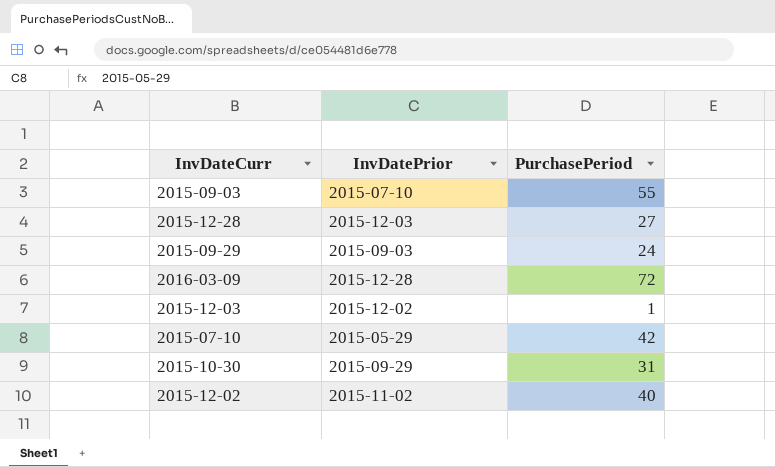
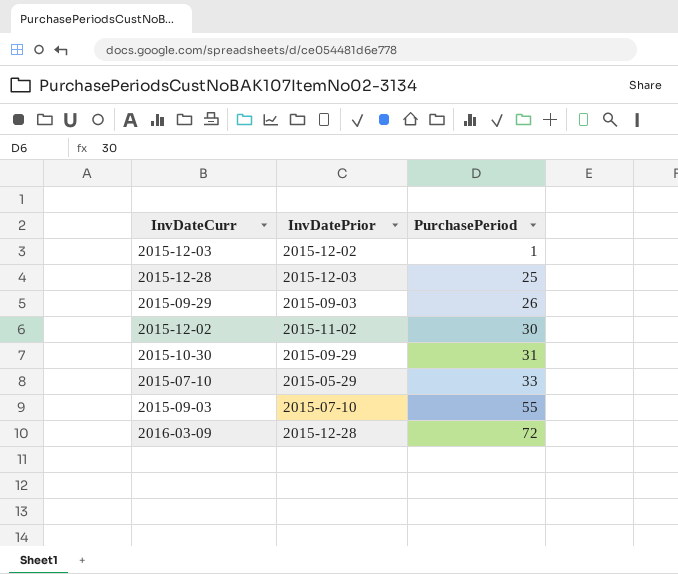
row order: none -> PurchasePeriod ascending
2015-12-28 | PurchasePeriod: 27 -> 25
2015-09-29 | PurchasePeriod: 24 -> 26
2015-12-02 | PurchasePeriod: 40 -> 30
2015-07-10 | PurchasePeriod: 42 -> 33

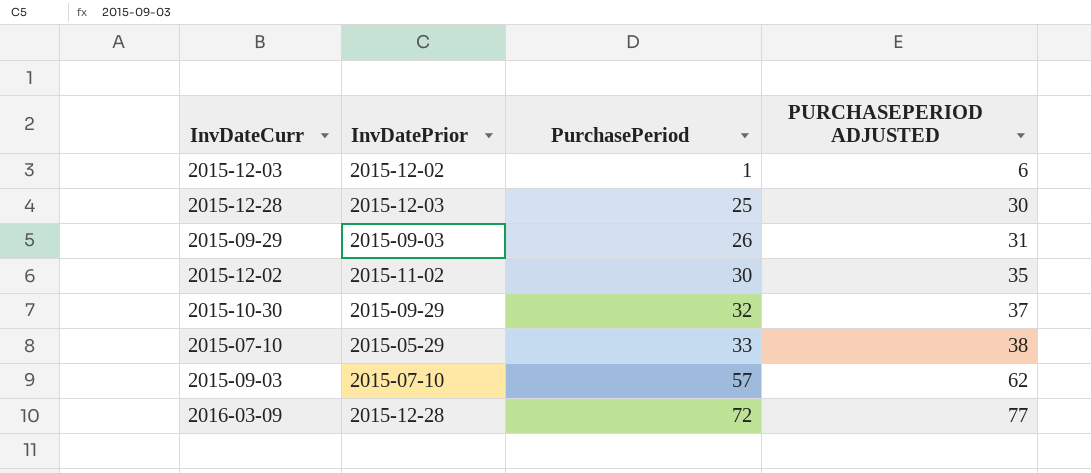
column PURCHASEPERIOD ADJUSTED | formula: none -> [PurchasePeriod] + 5
2015-10-30 | PurchasePeriod: 31 -> 32
2015-09-03 | PurchasePeriod: 55 -> 57

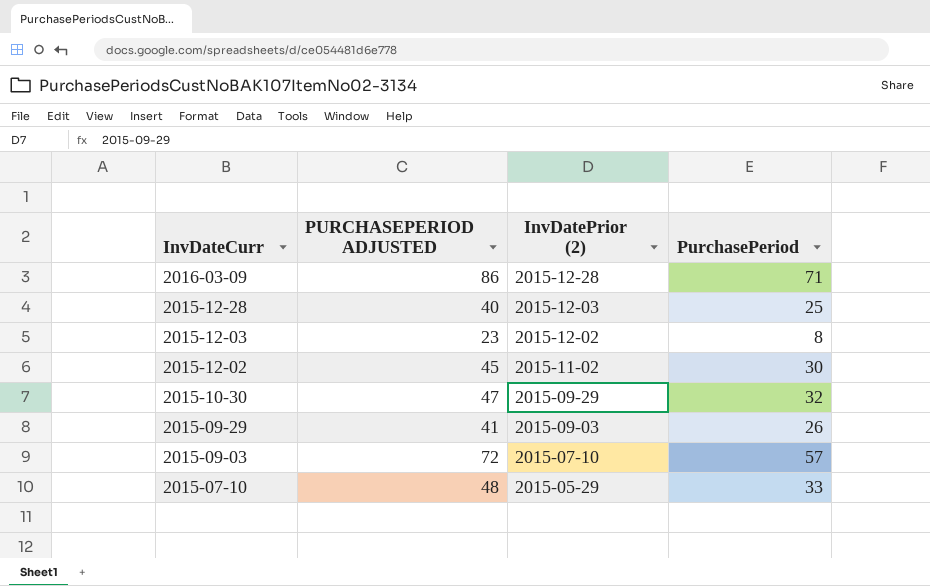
row order: PurchasePeriod ascending -> InvDateCurr descending
column PURCHASEPERIOD ADJUSTED | formula: [PurchasePeriod] + 5 -> [PurchasePeriod] + 15
column PURCHASEPERIOD ADJUSTED | position: 4 -> 2
column name: InvDatePrior -> InvDatePrior (2)
2016-03-09 | PurchasePeriod: 72 -> 71
2015-12-03 | PurchasePeriod: 1 -> 8

